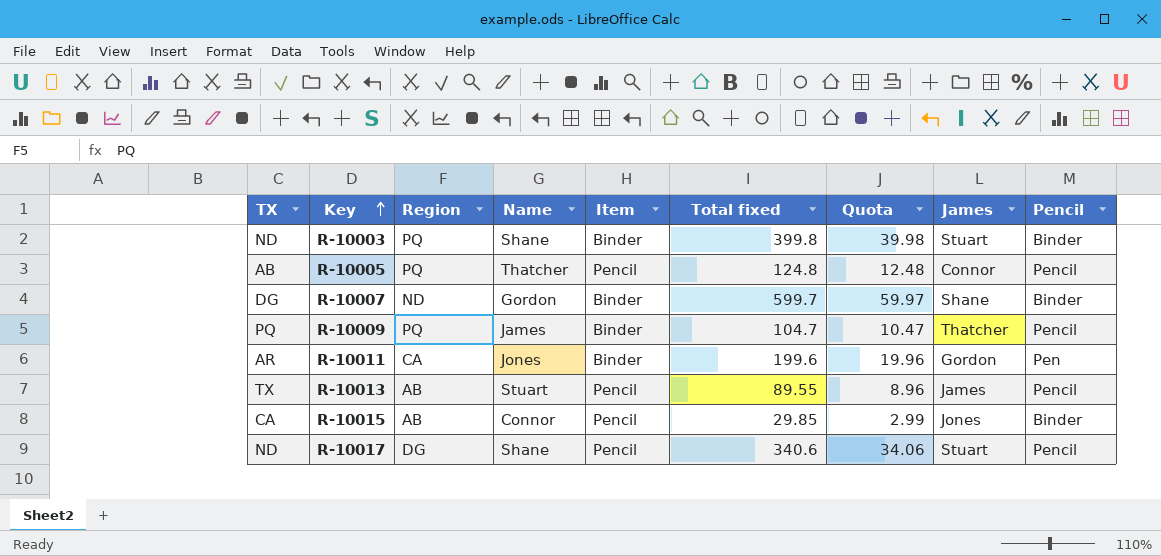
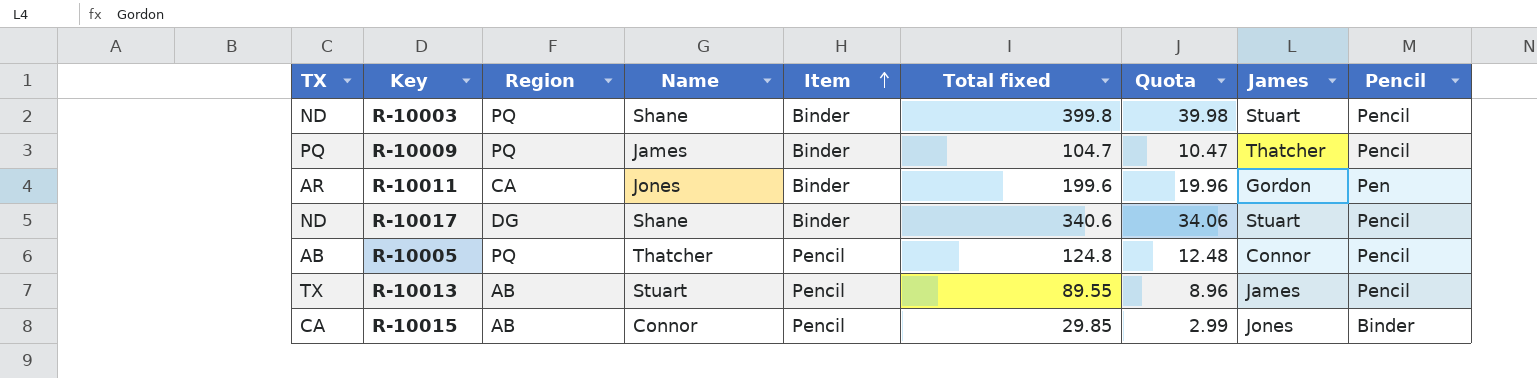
row order: Key ascending -> Item ascending
row R-10007: DG | ND | Gordon | Binder | 599.7 | 59.97 | Shane | Binder -> none
R-10003 | Pencil: Binder -> Pencil
R-10017 | Item: Pencil -> Binder

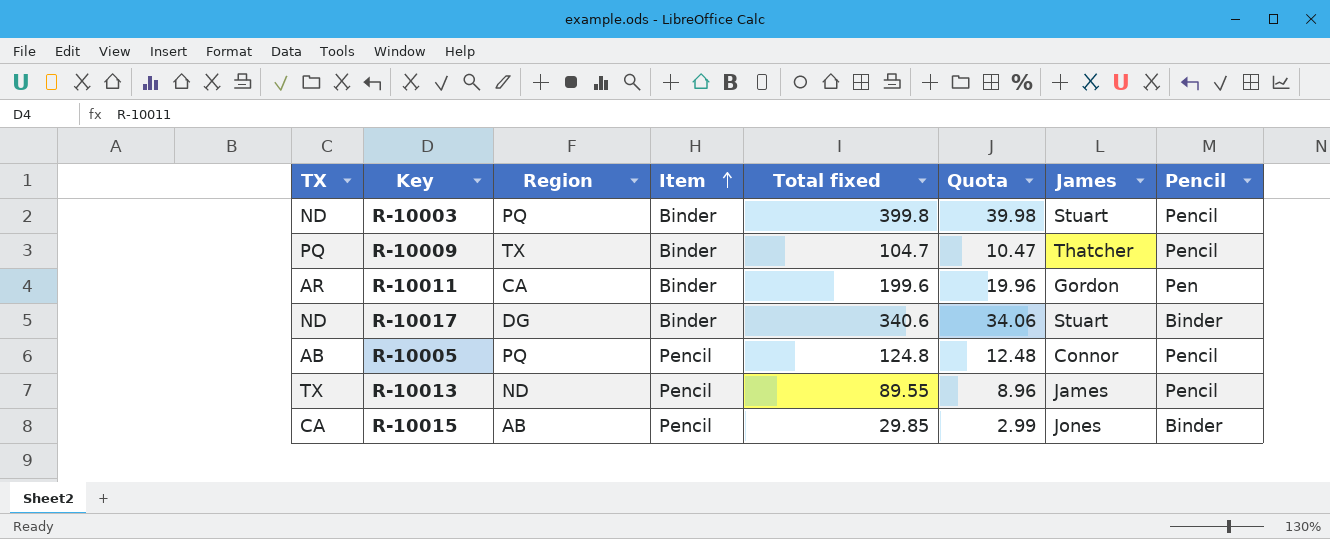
column Name | position: 4 -> none
R-10009 | Region: PQ -> TX
R-10017 | Pencil: Pencil -> Binder
R-10013 | Region: AB -> ND

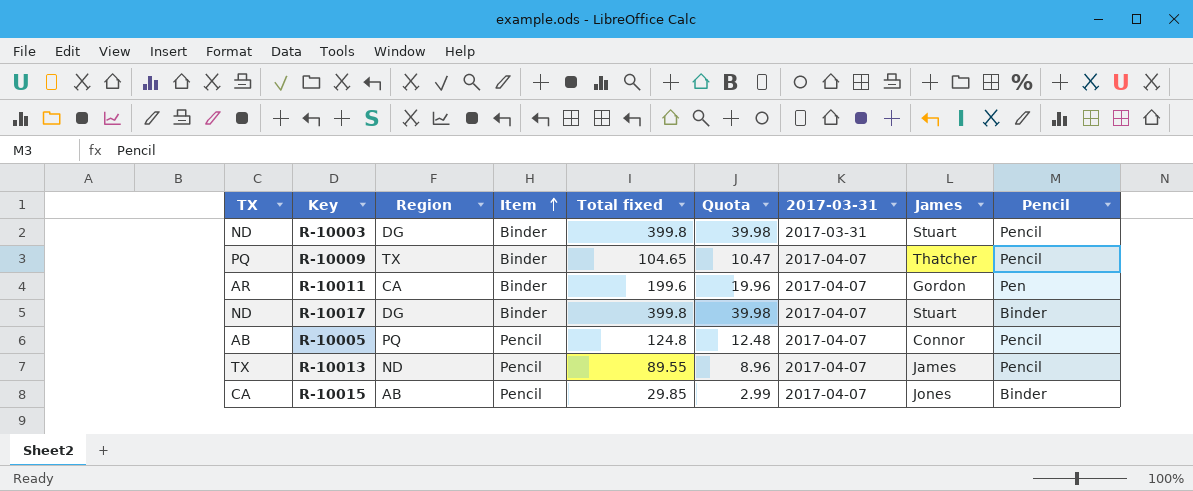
column 2017-03-31 | position: none -> 7
R-10003 | Region: PQ -> DG
R-10009 | Total fixed: 104.7 -> 104.65
R-10017 | Total fixed: 340.6 -> 399.8
R-10017 | Quota: 34.06 -> 39.98

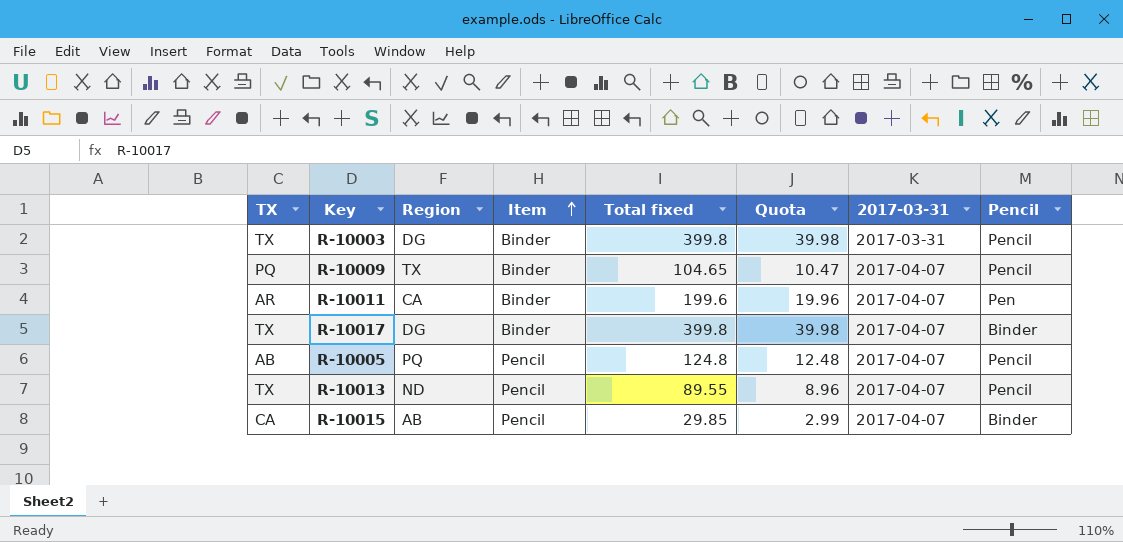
column James | position: 8 -> none
R-10003 | TX: ND -> TX
R-10017 | TX: ND -> TX

